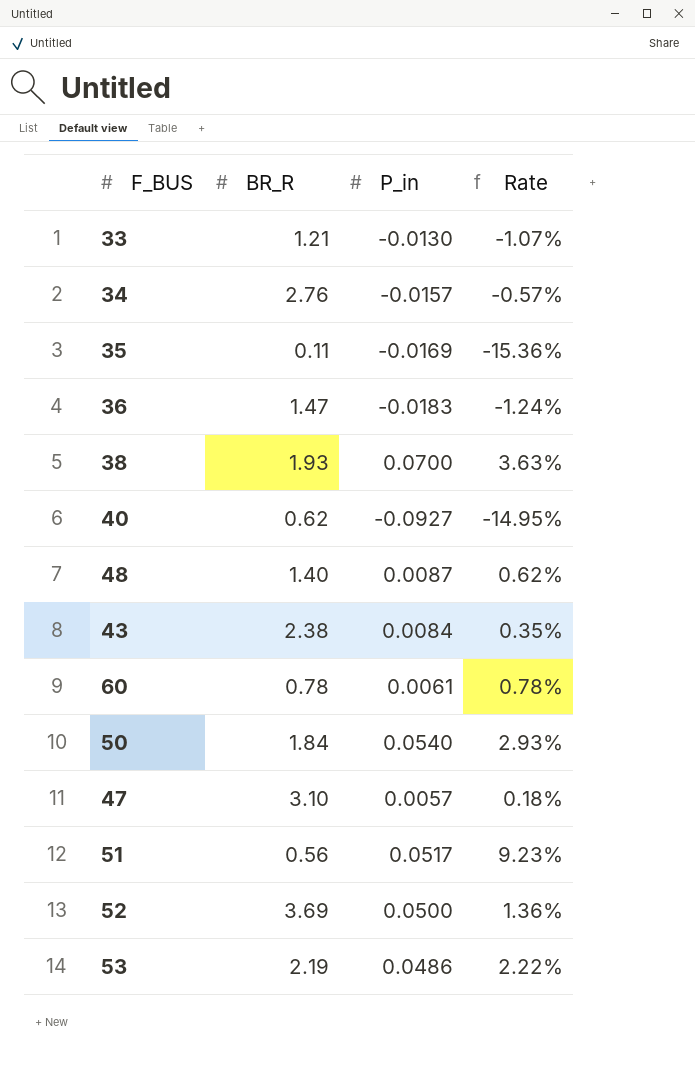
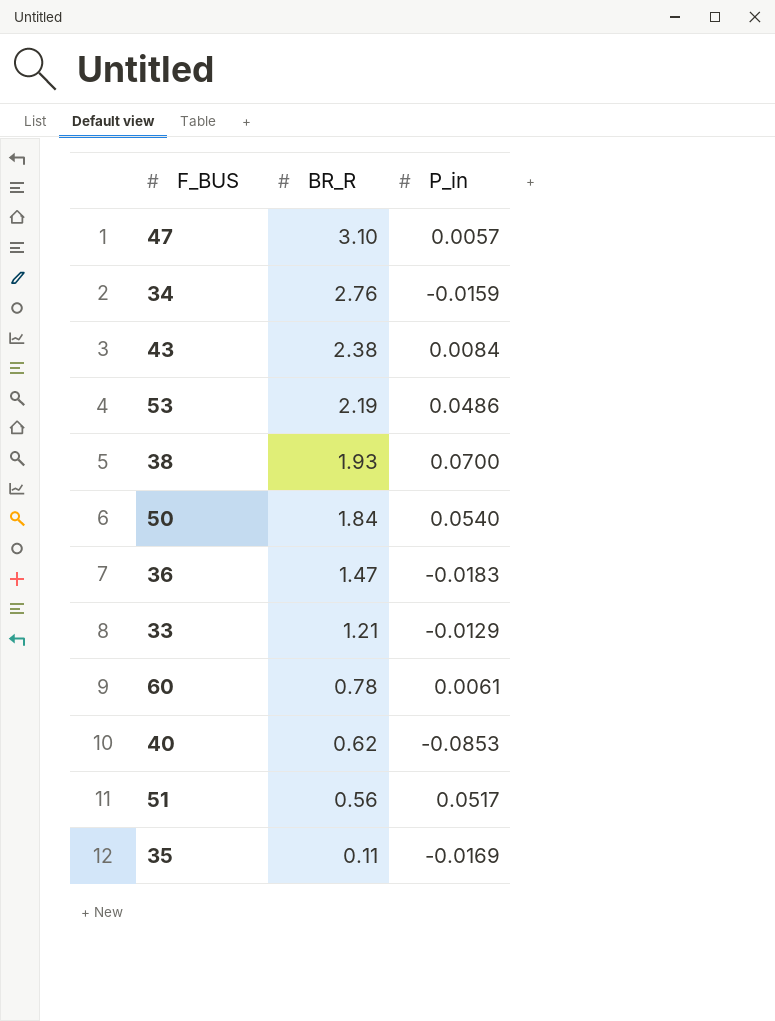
row order: none -> BR_R descending
column Rate | formula: [P_in] / [BR_R] -> none
row 48: 1.40 | 0.0087 | 0.62% -> none
row 52: 3.69 | 0.0500 | 1.36% -> none
34 | P_in: -0.0157 -> -0.0159
33 | P_in: -0.0130 -> -0.0129
40 | P_in: -0.0927 -> -0.0853

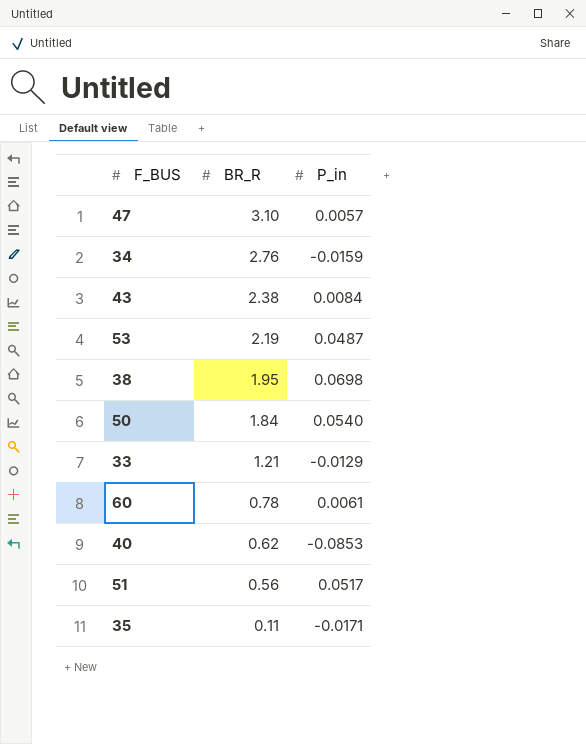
row 36: 1.47 | -0.0183 -> none
53 | P_in: 0.0486 -> 0.0487
38 | BR_R: 1.93 -> 1.95
38 | P_in: 0.0700 -> 0.0698
35 | P_in: -0.0169 -> -0.0171

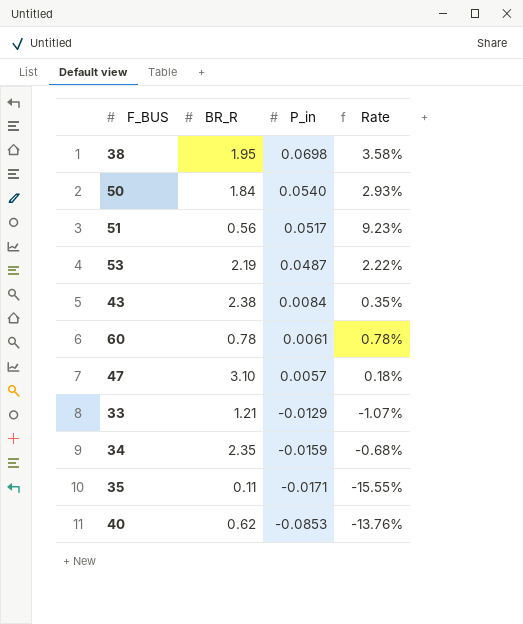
row order: BR_R descending -> P_in descending
column Rate | formula: none -> [P_in] / [BR_R]
34 | BR_R: 2.76 -> 2.35

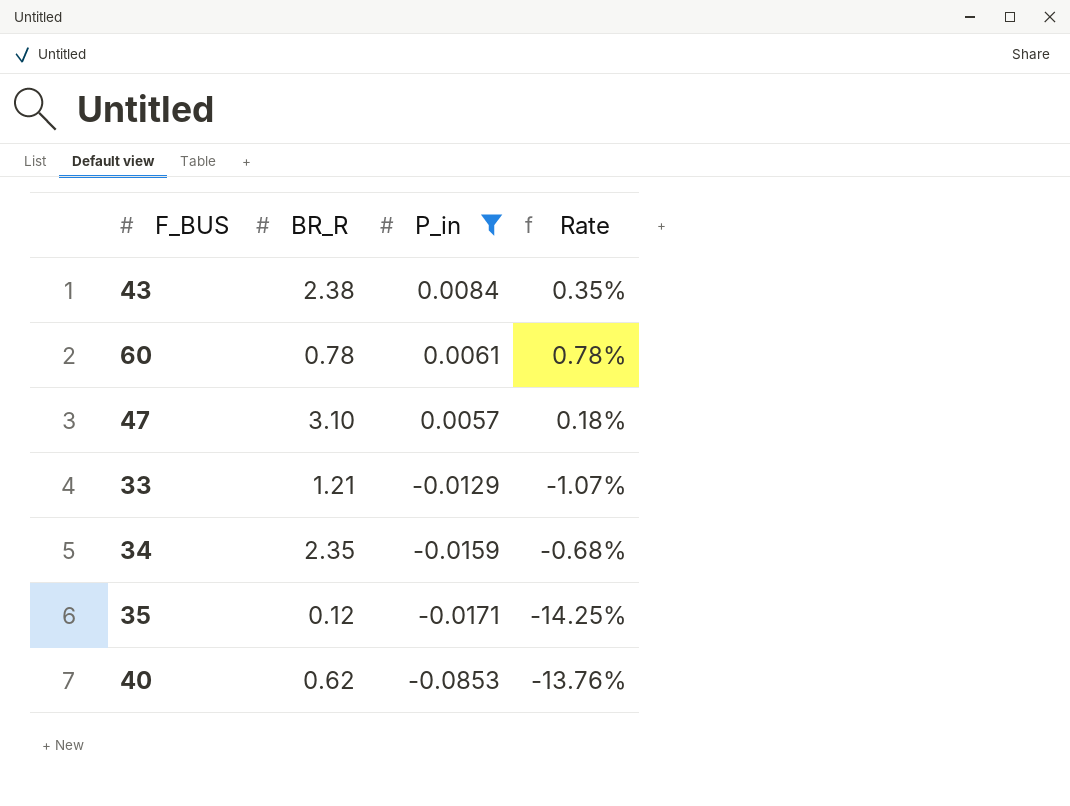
filter: none -> P_in <= 0.0084
35 | BR_R: 0.11 -> 0.12
35 | Rate: -15.55% -> -14.25%

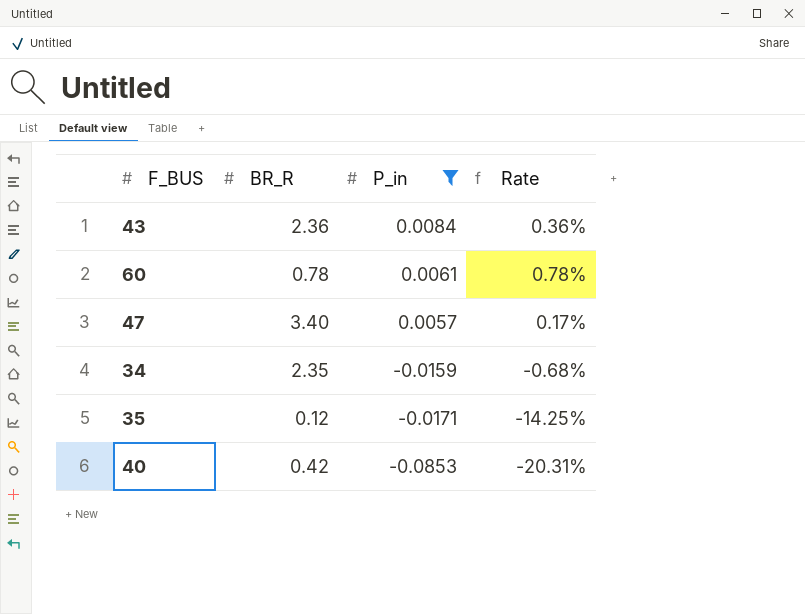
row 33: 1.21 | -0.0129 | -1.07% -> none
43 | BR_R: 2.38 -> 2.36
43 | Rate: 0.35% -> 0.36%
47 | BR_R: 3.10 -> 3.40
47 | Rate: 0.18% -> 0.17%
40 | BR_R: 0.62 -> 0.42
40 | Rate: -13.76% -> -20.31%

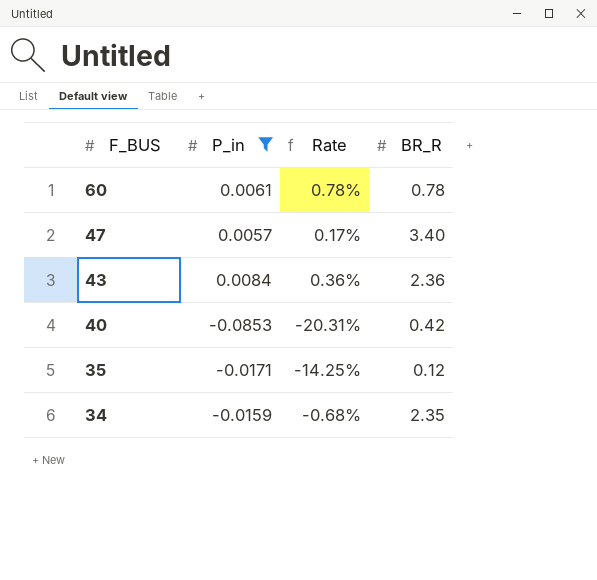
row order: P_in descending -> F_BUS descending
column BR_R | position: 2 -> 4

